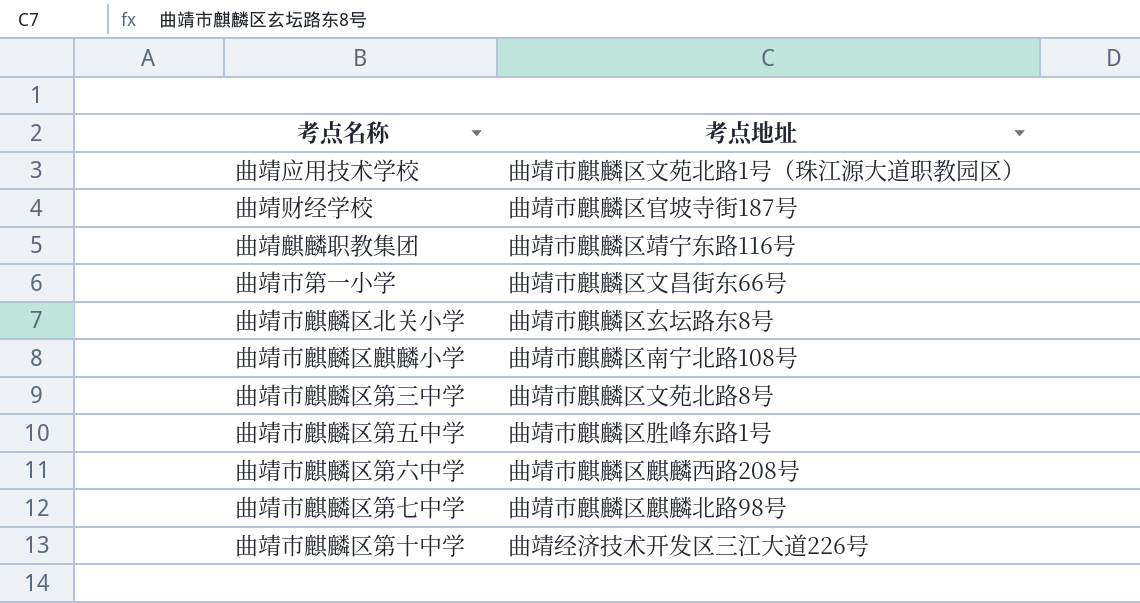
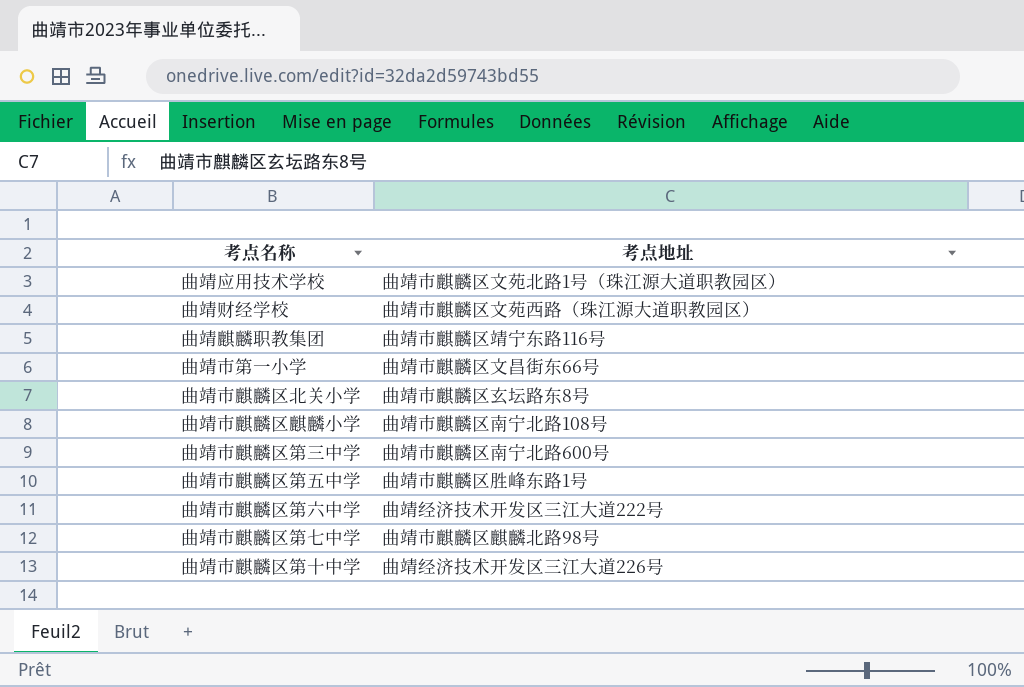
曲靖财经学校 | 考点地址: 曲靖市麒麟区官坡寺街187号 -> 曲靖市麒麟区文苑西路（珠江源大道职教园区）
曲靖市麒麟区第三中学 | 考点地址: 曲靖市麒麟区文苑北路8号 -> 曲靖市麒麟区南宁北路600号
曲靖市麒麟区第六中学 | 考点地址: 曲靖市麒麟区麒麟西路208号 -> 曲靖经济技术开发区三江大道222号

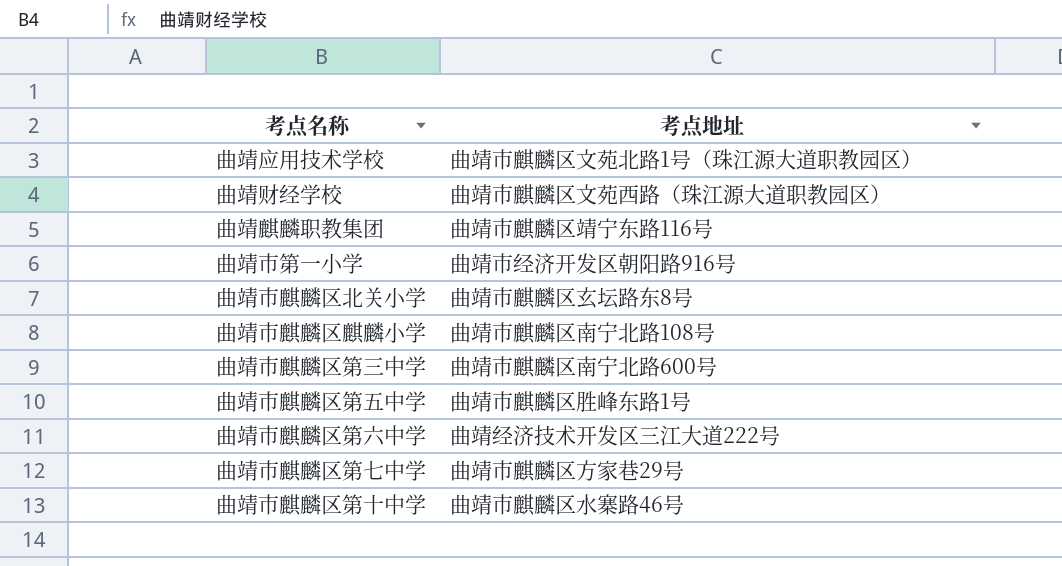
曲靖市第一小学 | 考点地址: 曲靖市麒麟区文昌街东66号 -> 曲靖市经济开发区朝阳路916号
曲靖市麒麟区第七中学 | 考点地址: 曲靖市麒麟区麒麟北路98号 -> 曲靖市麒麟区方家巷29号
曲靖市麒麟区第十中学 | 考点地址: 曲靖经济技术开发区三江大道226号 -> 曲靖市麒麟区水寨路46号

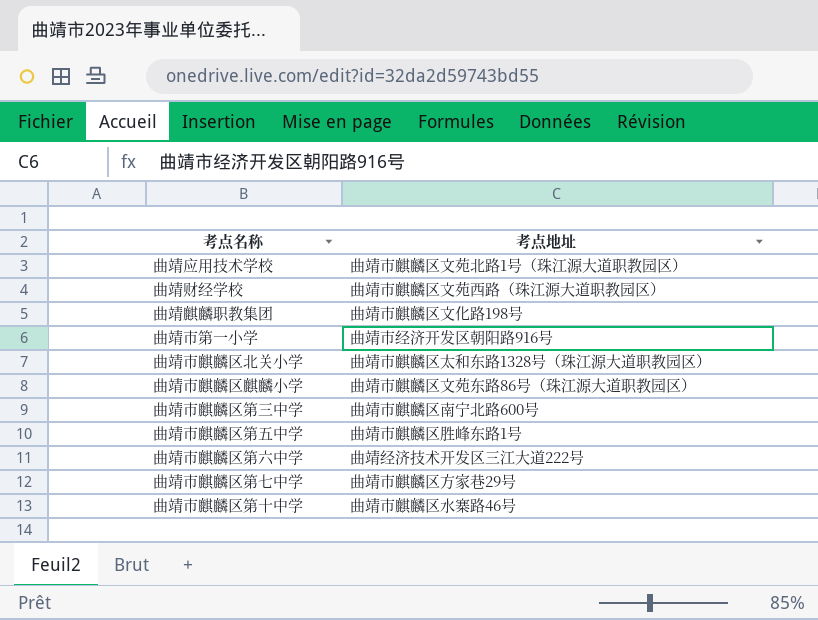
曲靖麒麟职教集团 | 考点地址: 曲靖市麒麟区靖宁东路116号 -> 曲靖市麒麟区文化路198号
曲靖市麒麟区北关小学 | 考点地址: 曲靖市麒麟区玄坛路东8号 -> 曲靖市麒麟区太和东路1328号（珠江源大道职教园区）
曲靖市麒麟区麒麟小学 | 考点地址: 曲靖市麒麟区南宁北路108号 -> 曲靖市麒麟区文苑东路86号（珠江源大道职教园区）

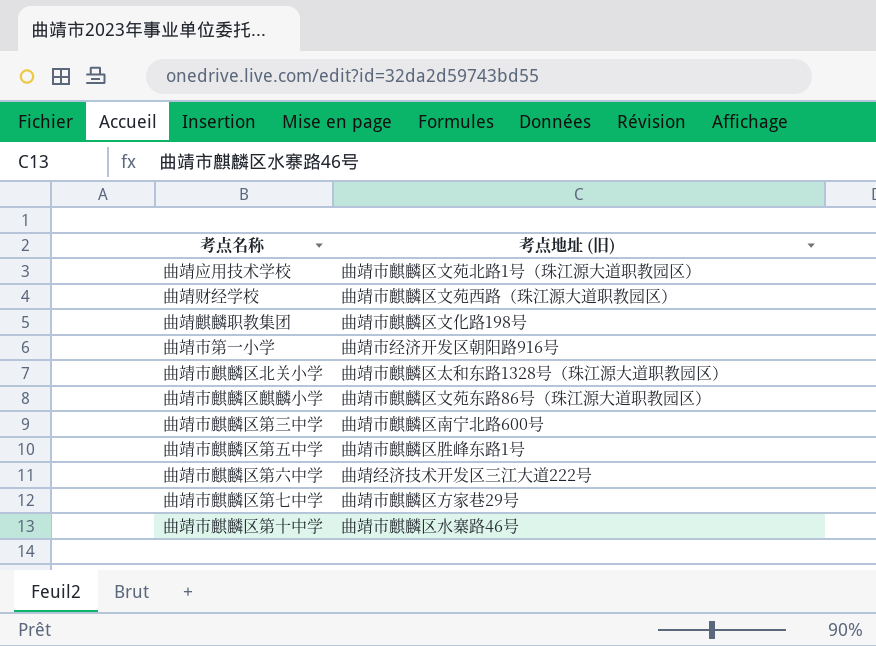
column name: 考点地址 -> 考点地址 (旧)

